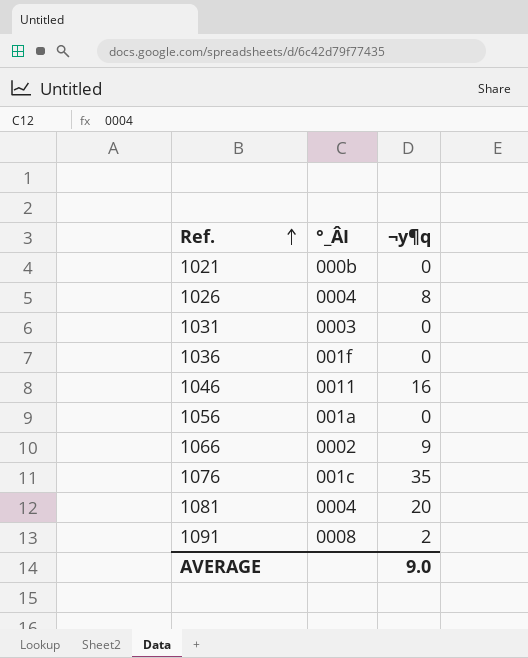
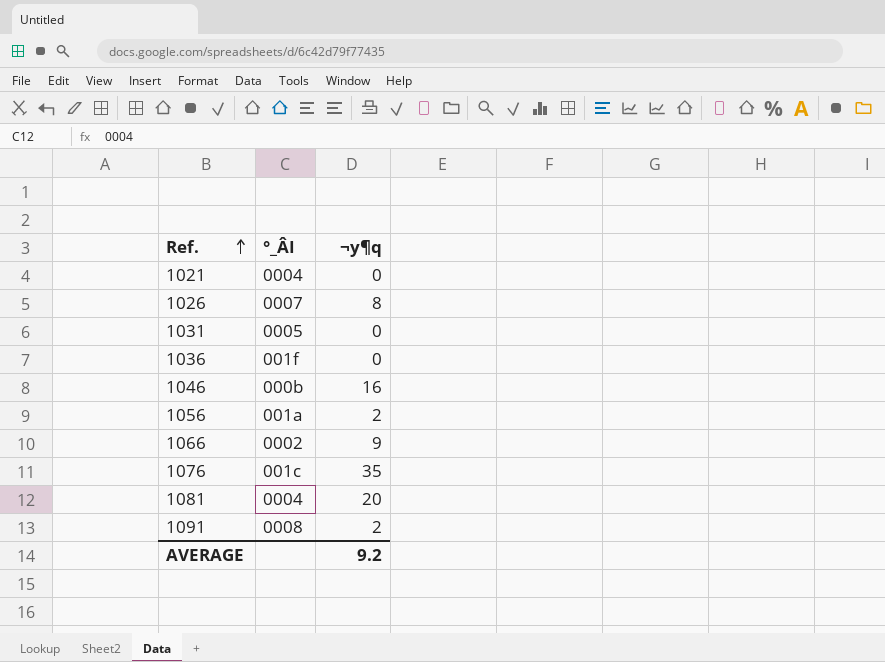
1021 | °_ÂI: 000b -> 0004
1026 | °_ÂI: 0004 -> 0007
1031 | °_ÂI: 0003 -> 0005
1046 | °_ÂI: 0011 -> 000b
1056 | ¬y¶q: 0 -> 2
AVERAGE | ¬y¶q: 9.0 -> 9.2

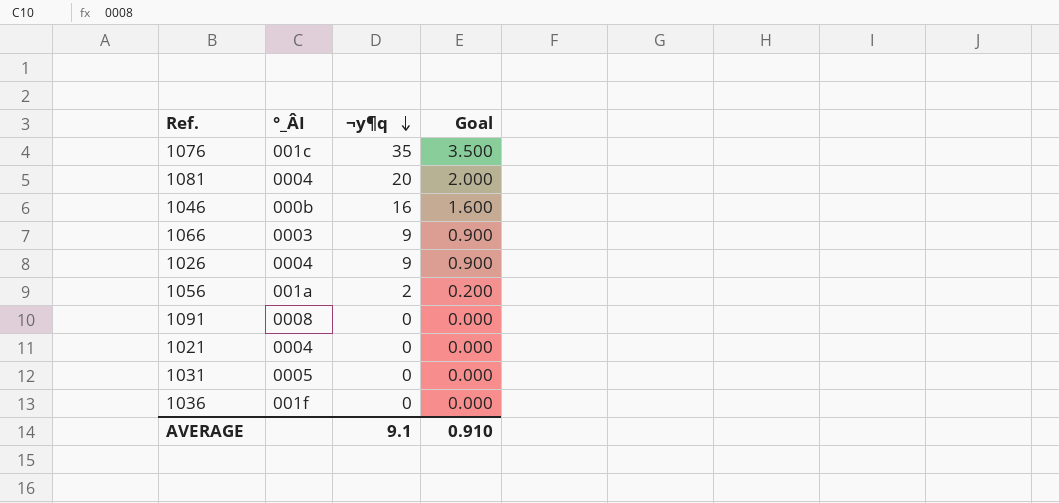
row order: Ref. ascending -> ¬y¶q descending
column Goal | formula: none -> [¬y¶q] * 0.1
1066 | °_ÂI: 0002 -> 0003
1026 | °_ÂI: 0007 -> 0004
1026 | ¬y¶q: 8 -> 9
1091 | ¬y¶q: 2 -> 0
AVERAGE | ¬y¶q: 9.2 -> 9.1

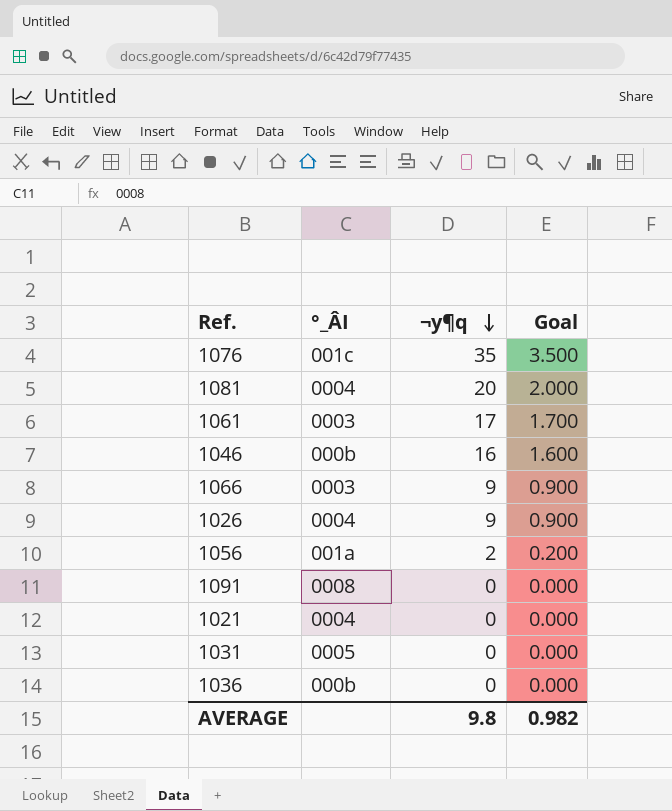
row 1061: none -> 0003 | 17 | 1.700
1036 | °_ÂI: 001f -> 000b
AVERAGE | ¬y¶q: 9.1 -> 9.8
AVERAGE | Goal: 0.910 -> 0.982

